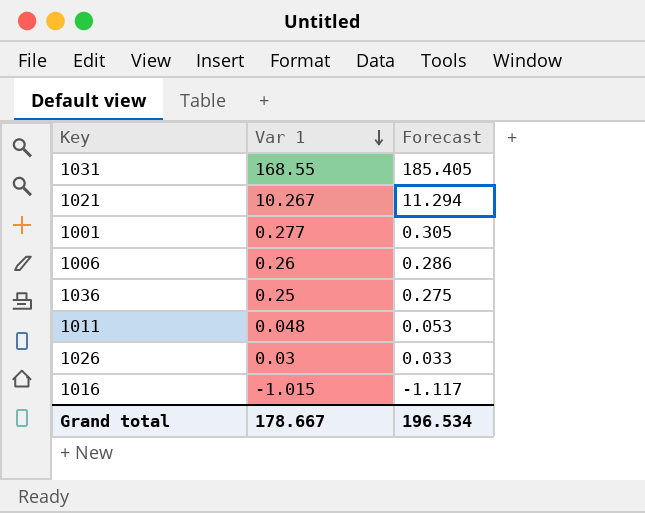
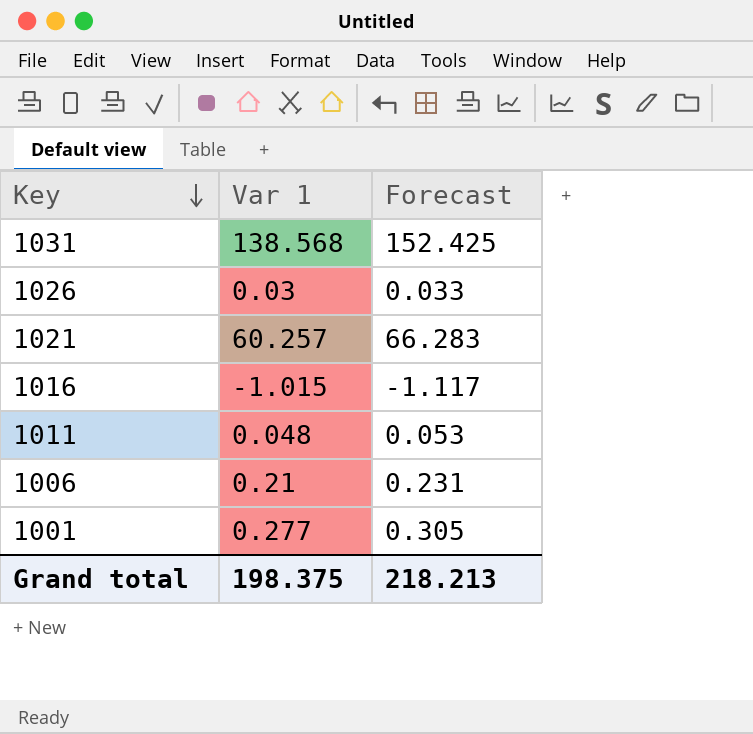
row order: Var 1 descending -> Key descending
row 1036: 0.25 | 0.275 -> none
1031 | Var 1: 168.55 -> 138.568
1031 | Forecast: 185.405 -> 152.425
1021 | Var 1: 10.267 -> 60.257
1021 | Forecast: 11.294 -> 66.283
1006 | Var 1: 0.26 -> 0.21
1006 | Forecast: 0.286 -> 0.231
Grand total | Var 1: 178.667 -> 198.375
Grand total | Forecast: 196.534 -> 218.213

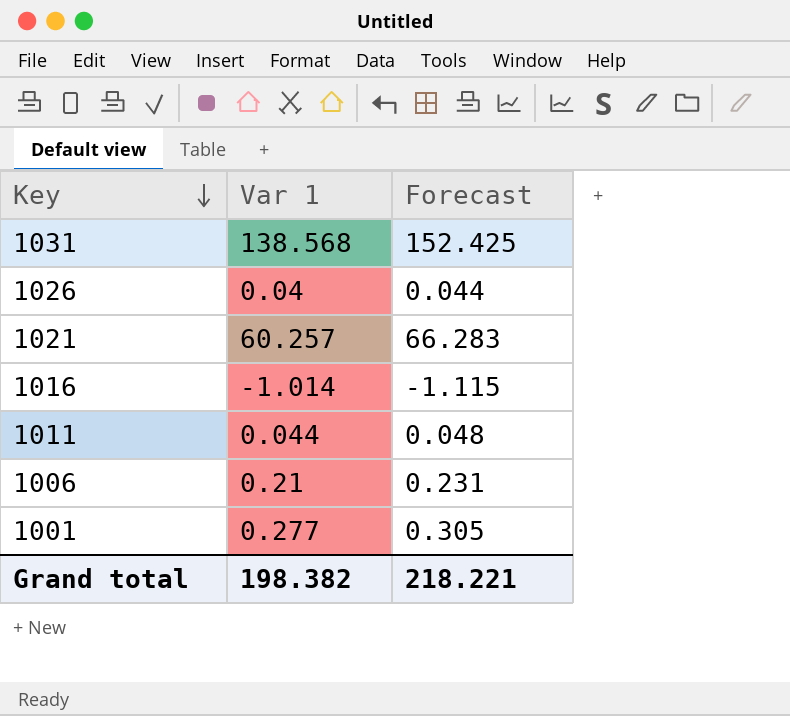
1026 | Var 1: 0.03 -> 0.04
1026 | Forecast: 0.033 -> 0.044
1016 | Var 1: -1.015 -> -1.014
1016 | Forecast: -1.117 -> -1.115
1011 | Var 1: 0.048 -> 0.044
1011 | Forecast: 0.053 -> 0.048
Grand total | Var 1: 198.375 -> 198.382
Grand total | Forecast: 218.213 -> 218.221

